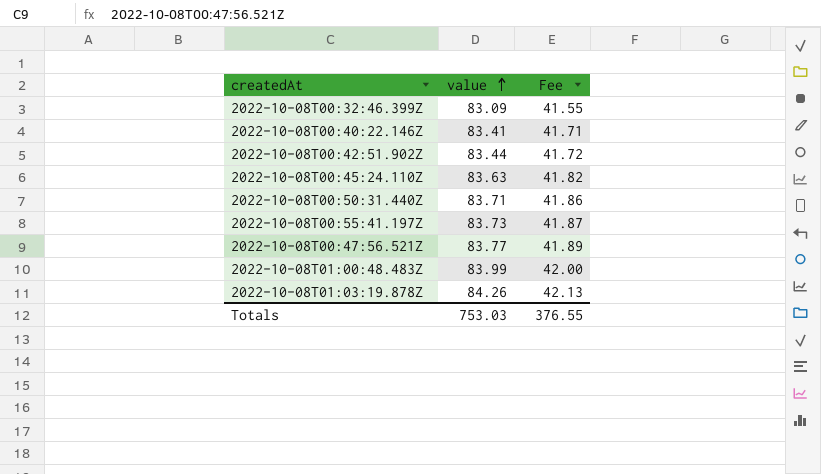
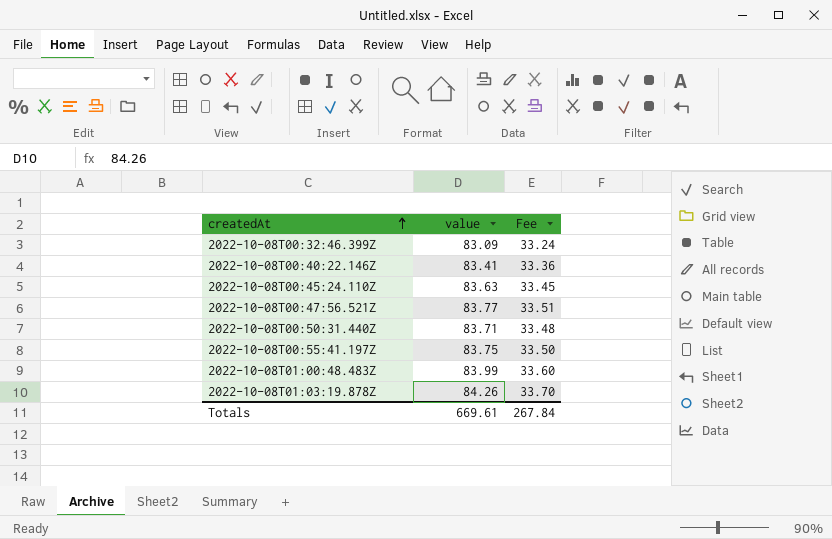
row order: value ascending -> createdAt ascending
column Fee | formula: [value] * 0.5 -> [value] * 0.4
row 2022-10-08T00:42:51.902Z: 83.44 | 41.72 -> none
2022-10-08T00:55:41.197Z | value: 83.73 -> 83.75
Totals | value: 753.03 -> 669.61
Totals | Fee: 376.55 -> 267.84

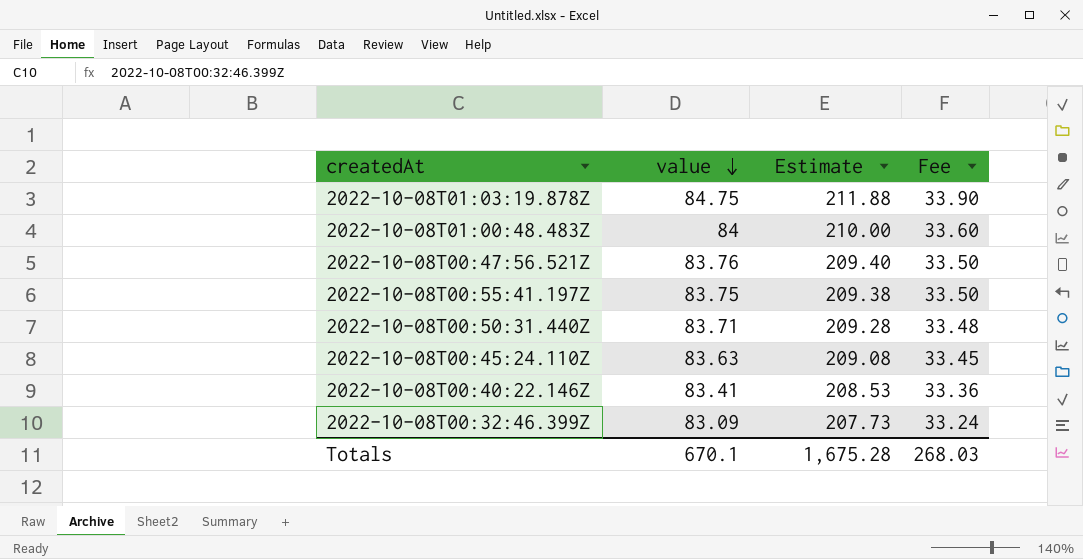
row order: createdAt ascending -> value descending
column Estimate | formula: none -> [value] * 2.5
2022-10-08T01:03:19.878Z | value: 84.26 -> 84.75
2022-10-08T01:03:19.878Z | Fee: 33.70 -> 33.90
2022-10-08T01:00:48.483Z | value: 83.99 -> 84
2022-10-08T00:47:56.521Z | value: 83.77 -> 83.76
2022-10-08T00:47:56.521Z | Fee: 33.51 -> 33.50
Totals | value: 669.61 -> 670.1
Totals | Fee: 267.84 -> 268.03

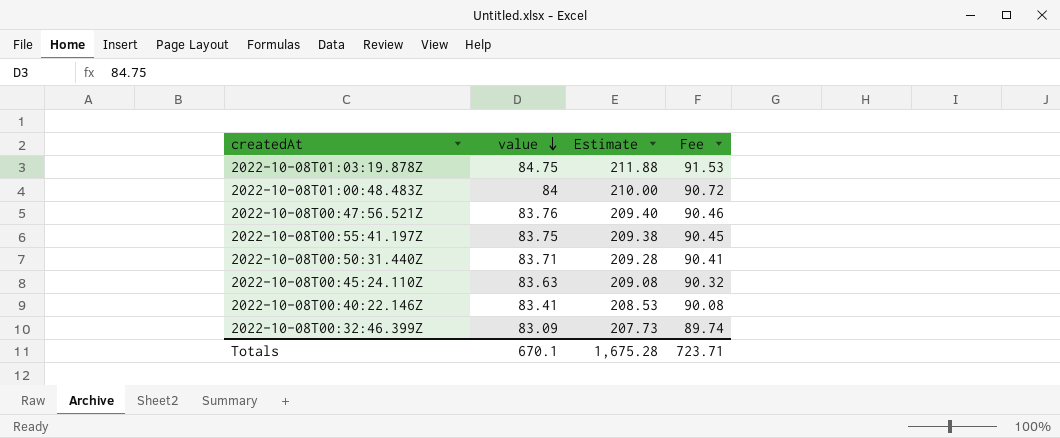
column Fee | formula: [value] * 0.4 -> [value] * 1.08
Totals | Fee: 268.03 -> 723.71

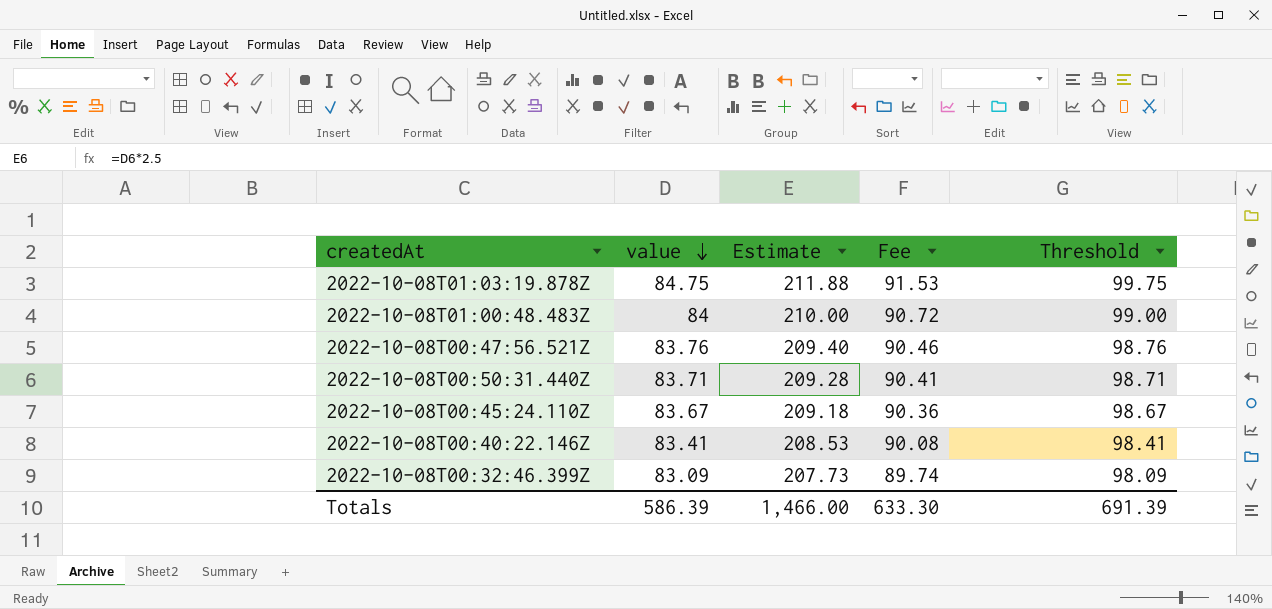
column Threshold | formula: none -> [value] + 15
row 2022-10-08T00:55:41.197Z: 83.75 | 209.38 | 90.45 -> none
2022-10-08T00:45:24.110Z | value: 83.63 -> 83.67
2022-10-08T00:45:24.110Z | Estimate: 209.08 -> 209.18
2022-10-08T00:45:24.110Z | Fee: 90.32 -> 90.36
Totals | value: 670.1 -> 586.39
Totals | Estimate: 1,675.28 -> 1,466.00
Totals | Fee: 723.71 -> 633.30

